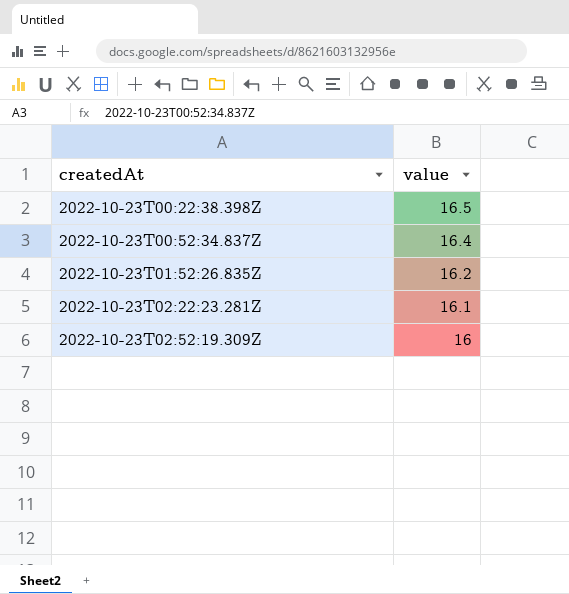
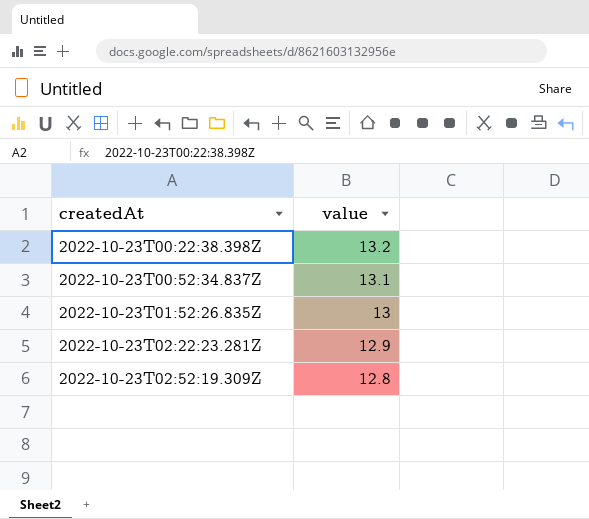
2022-10-23T00:22:38.398Z | value: 16.5 -> 13.2
2022-10-23T00:52:34.837Z | value: 16.4 -> 13.1
2022-10-23T01:52:26.835Z | value: 16.2 -> 13
2022-10-23T02:22:23.281Z | value: 16.1 -> 12.9
2022-10-23T02:52:19.309Z | value: 16 -> 12.8

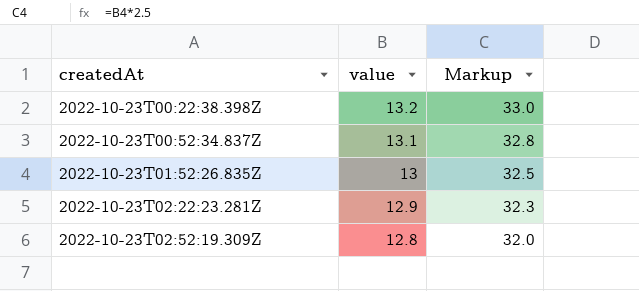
column Markup | formula: none -> [value] * 2.5

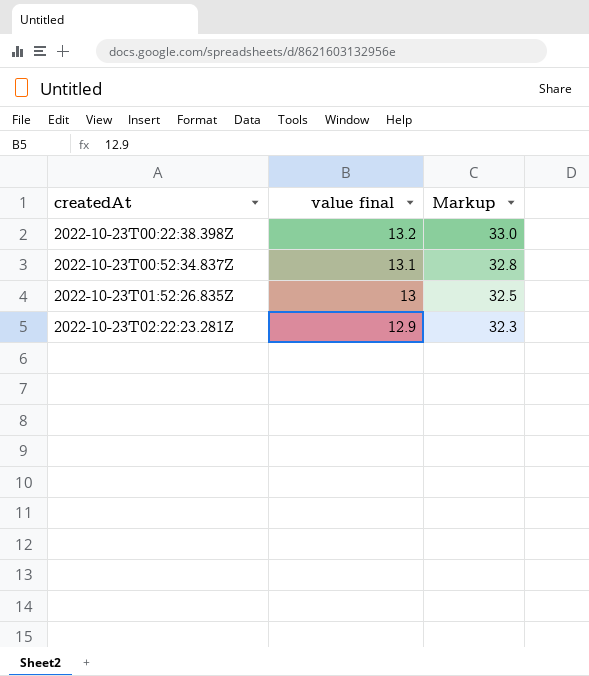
column name: value -> value final
row 2022-10-23T02:52:19.309Z: 12.8 | 32.0 -> none

